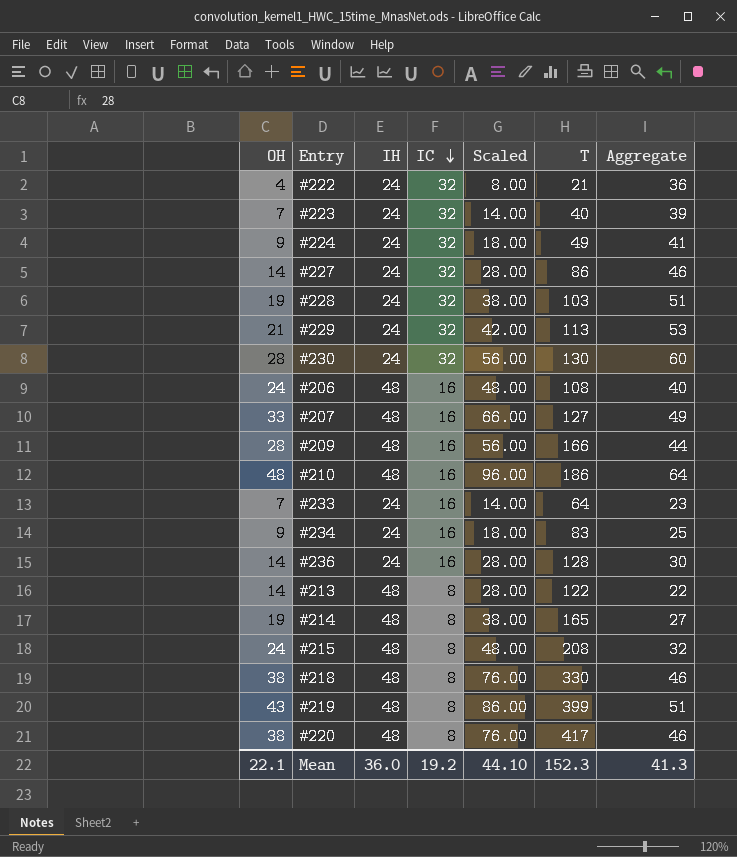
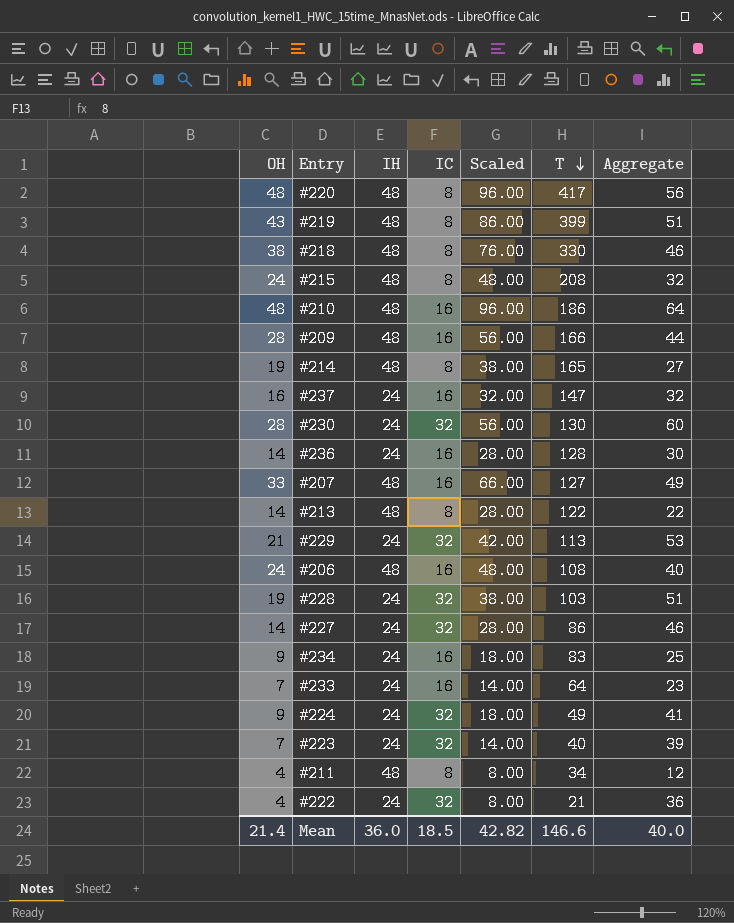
row order: IC descending -> T descending
#220 | OH: 38 -> 48
#220 | Scaled: 76.00 -> 96.00
#220 | Aggregate: 46 -> 56
row #237: none -> 16 | 24 | 16 | 32.00 | 147 | 32
row #211: none -> 4 | 48 | 8 | 8.00 | 34 | 12
Mean | OH: 22.1 -> 21.4
Mean | IC: 19.2 -> 18.5
Mean | Scaled: 44.10 -> 42.82
Mean | T: 152.3 -> 146.6
Mean | Aggregate: 41.3 -> 40.0

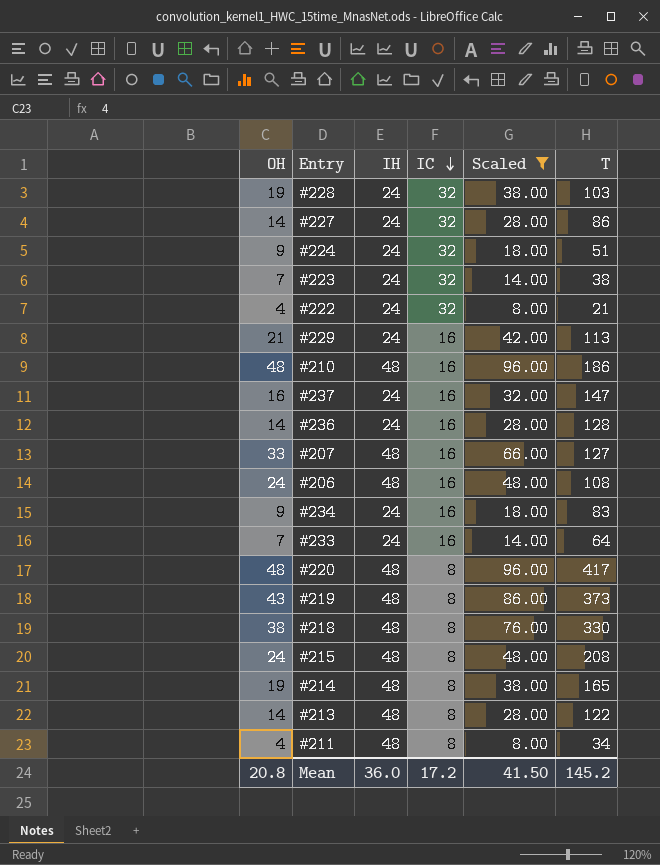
filter: none -> Scaled != 56.00
row order: T descending -> IC descending
column Aggregate | formula: [OH] + [IC] -> none
#224 | T: 49 -> 51
#223 | T: 40 -> 38
#229 | IC: 32 -> 16
#219 | T: 399 -> 373
Mean | OH: 21.4 -> 20.8
Mean | IC: 18.5 -> 17.2
Mean | Scaled: 42.82 -> 41.50
Mean | T: 146.6 -> 145.2

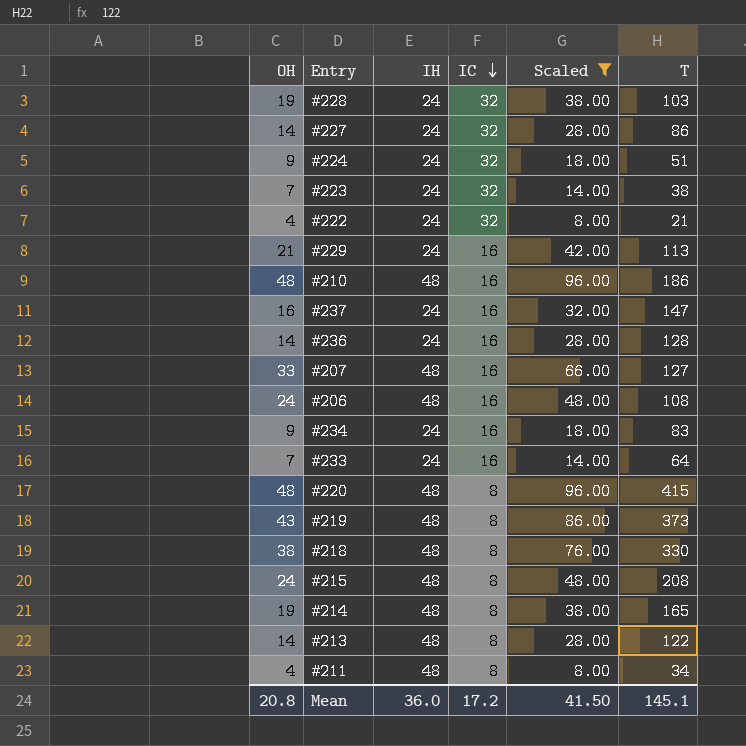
#220 | T: 417 -> 415
Mean | T: 145.2 -> 145.1

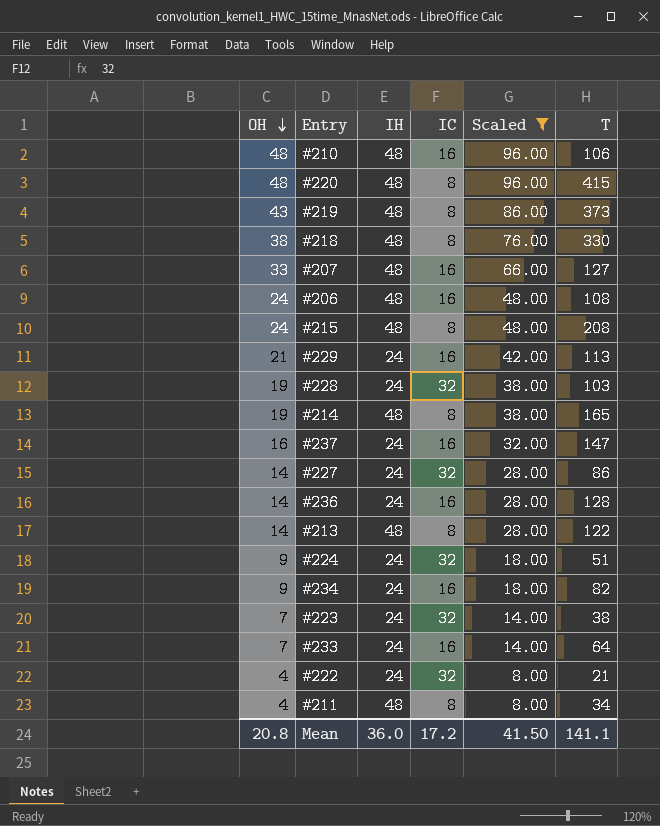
row order: IC descending -> OH descending
#210 | T: 186 -> 106
#234 | T: 83 -> 82
Mean | T: 145.1 -> 141.1

